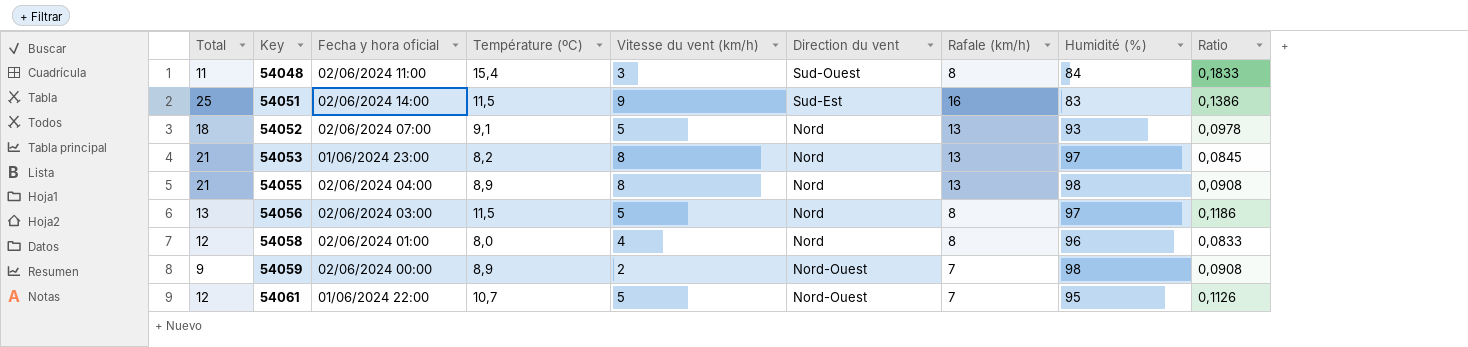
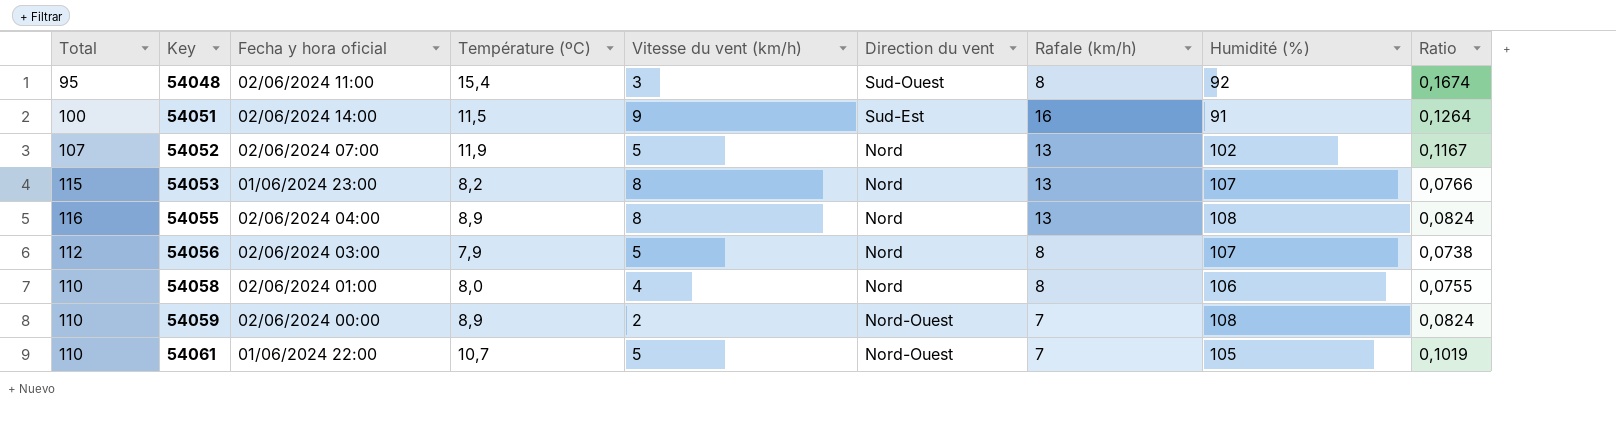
column Total | formula: [Vitesse du vent (km/h)] + [Rafale (km/h)] -> [Vitesse du vent (km/h)] + [Humidité (%)]
54048 | Humidité (%): 84 -> 92
54048 | Ratio: 0,1833 -> 0,1674
54051 | Humidité (%): 83 -> 91
54051 | Ratio: 0,1386 -> 0,1264
54052 | Température (ºC): 9,1 -> 11,9
54052 | Humidité (%): 93 -> 102
54052 | Ratio: 0,0978 -> 0,1167
54053 | Humidité (%): 97 -> 107
54053 | Ratio: 0,0845 -> 0,0766
54055 | Humidité (%): 98 -> 108
54055 | Ratio: 0,0908 -> 0,0824
54056 | Température (ºC): 11,5 -> 7,9
54056 | Humidité (%): 97 -> 107
54056 | Ratio: 0,1186 -> 0,0738
54058 | Humidité (%): 96 -> 106
54058 | Ratio: 0,0833 -> 0,0755
54059 | Humidité (%): 98 -> 108
54059 | Ratio: 0,0908 -> 0,0824
54061 | Humidité (%): 95 -> 105
54061 | Ratio: 0,1126 -> 0,1019

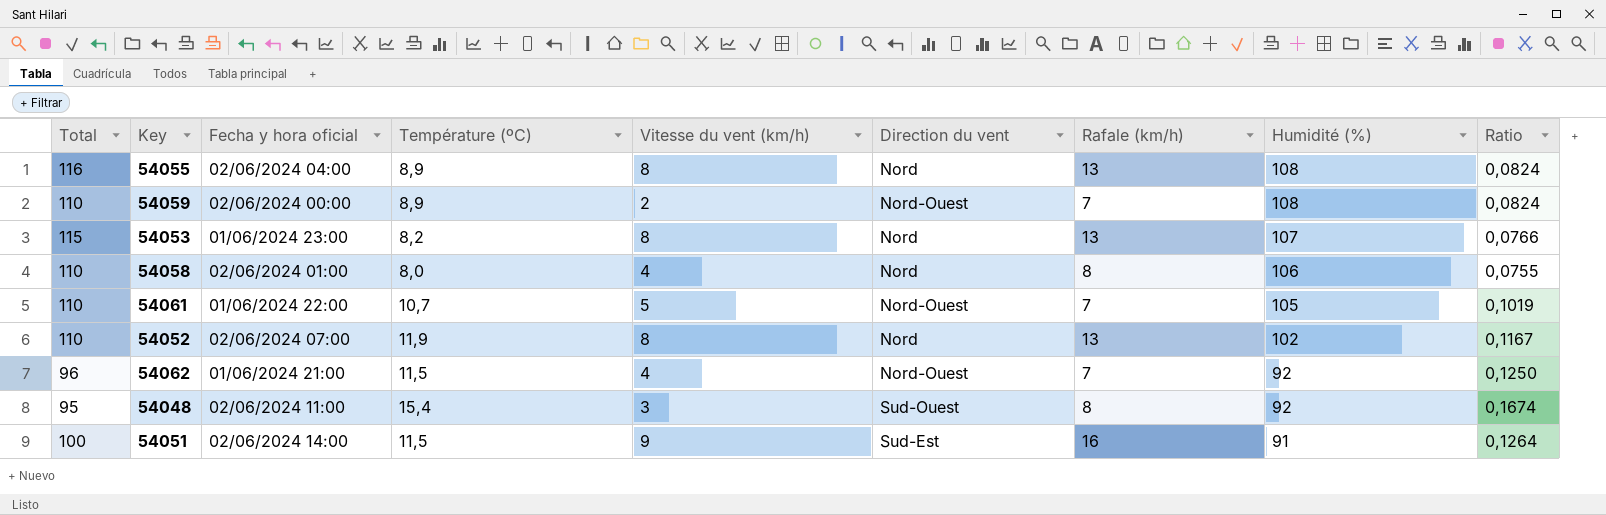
row order: Key ascending -> Humidité (%) descending
row 54056: 112 | 02/06/2024 03:00 | 7,9 | 5 | Nord | 8 | 107 | 0,0738 -> none
54052 | Total: 107 -> 110
54052 | Vitesse du vent (km/h): 5 -> 8
row 54062: none -> 96 | 01/06/2024 21:00 | 11,5 | 4 | Nord-Ouest | 7 | 92 | 0,1250

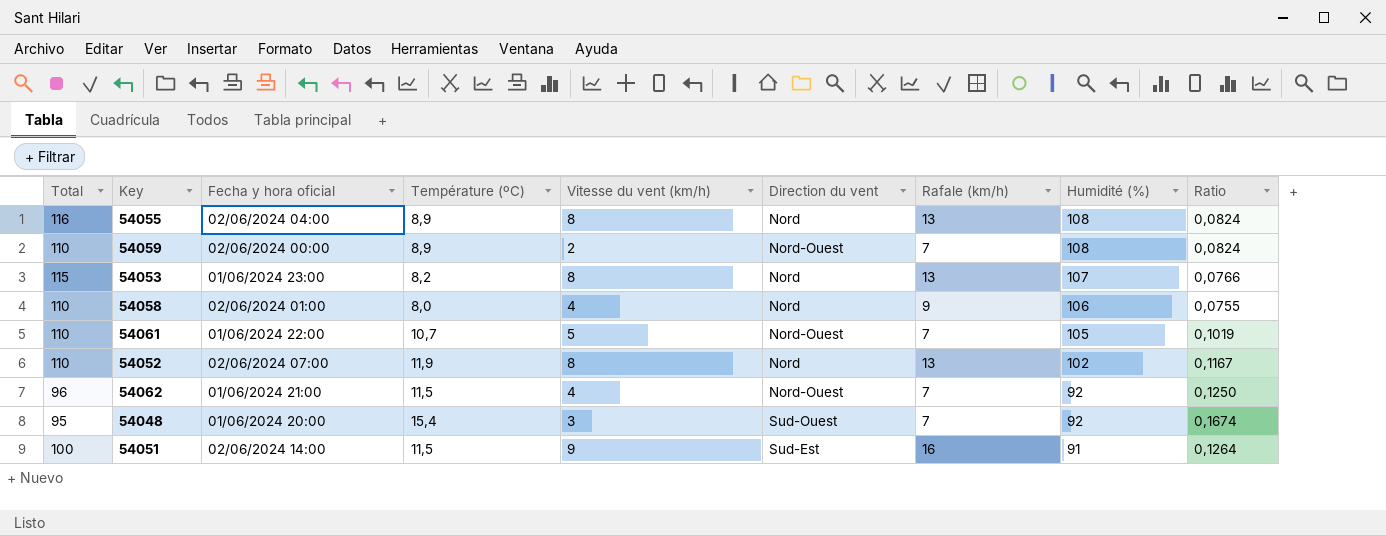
54058 | Rafale (km/h): 8 -> 9
54048 | Fecha y hora oficial: 02/06/2024 11:00 -> 01/06/2024 20:00
54048 | Rafale (km/h): 8 -> 7

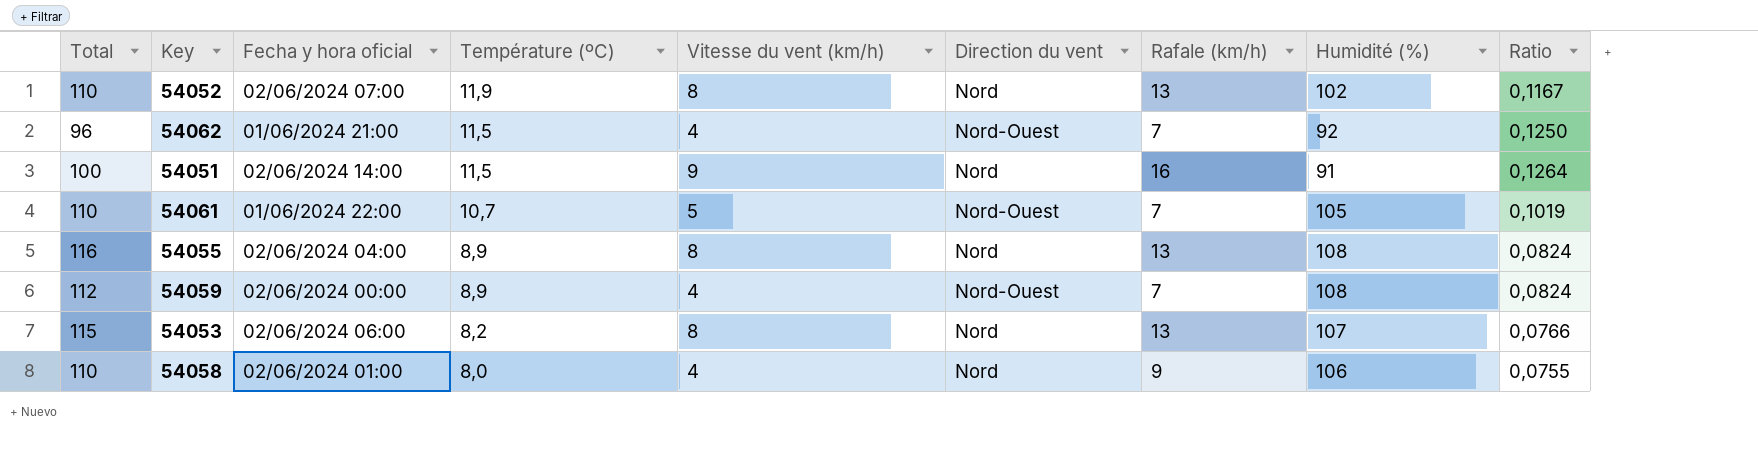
row order: Humidité (%) descending -> Température (ºC) descending
row 54048: 95 | 01/06/2024 20:00 | 15,4 | 3 | Sud-Ouest | 7 | 92 | 0,1674 -> none
54051 | Direction du vent: Sud-Est -> Nord
54059 | Total: 110 -> 112
54059 | Vitesse du vent (km/h): 2 -> 4
54053 | Fecha y hora oficial: 01/06/2024 23:00 -> 02/06/2024 06:00

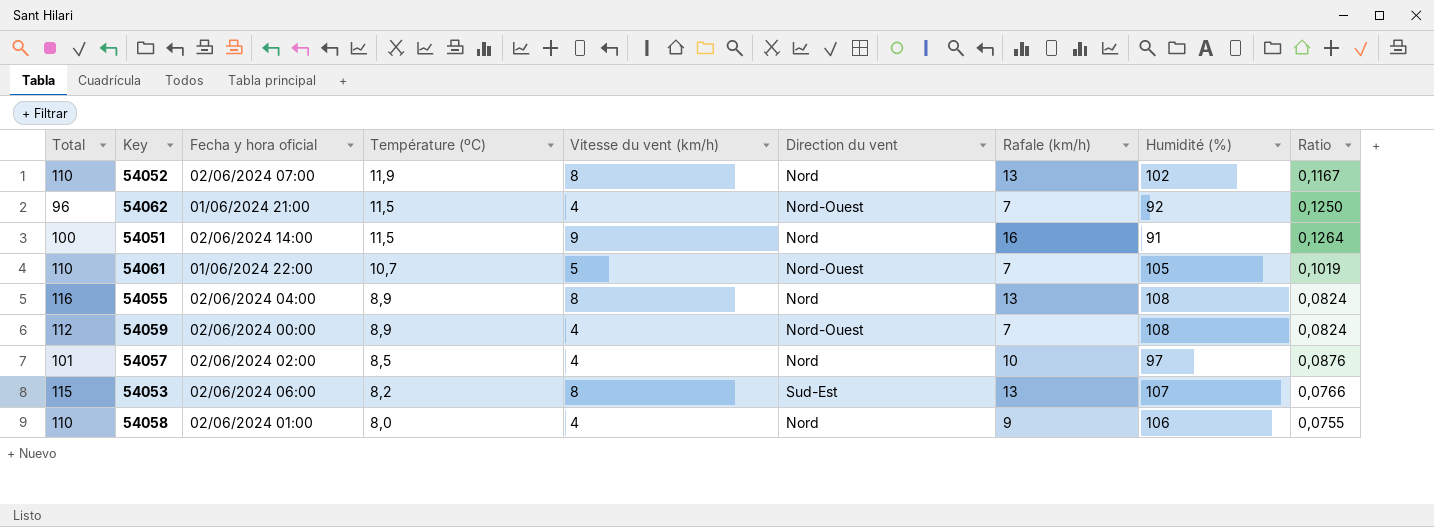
row 54057: none -> 101 | 02/06/2024 02:00 | 8,5 | 4 | Nord | 10 | 97 | 0,0876
54053 | Direction du vent: Nord -> Sud-Est

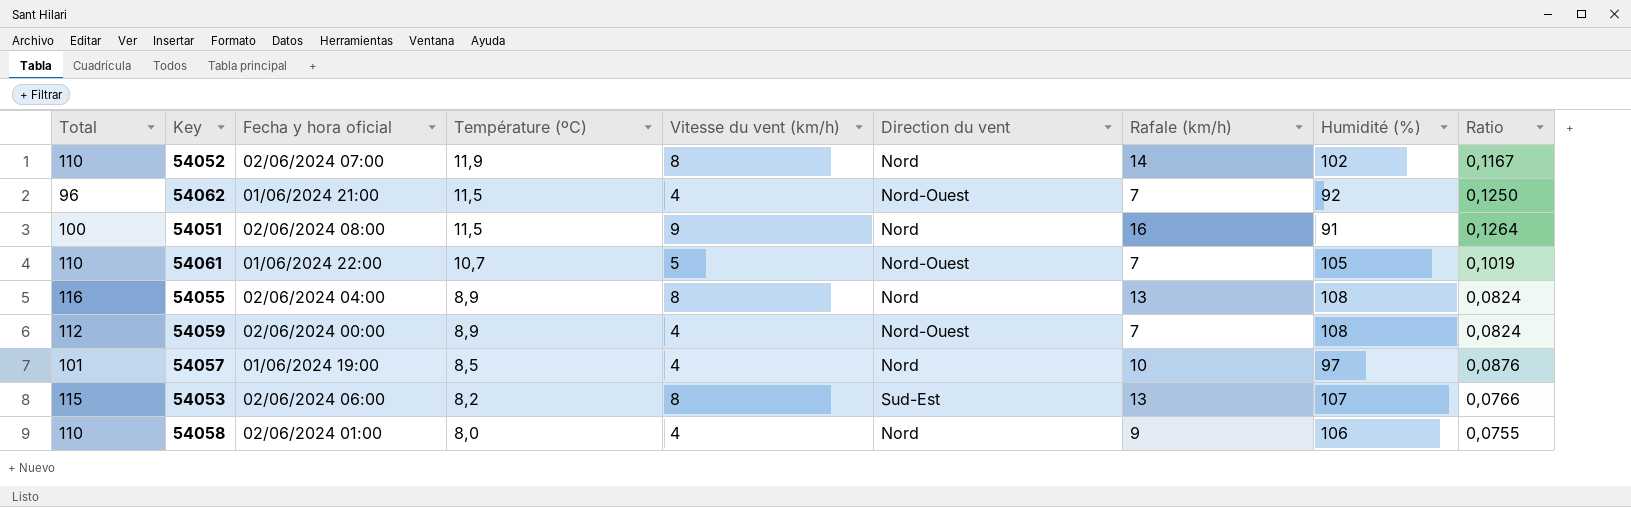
54052 | Rafale (km/h): 13 -> 14
54051 | Fecha y hora oficial: 02/06/2024 14:00 -> 02/06/2024 08:00
54057 | Fecha y hora oficial: 02/06/2024 02:00 -> 01/06/2024 19:00

